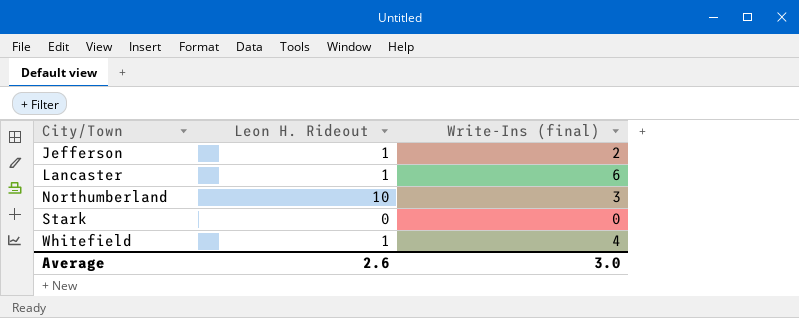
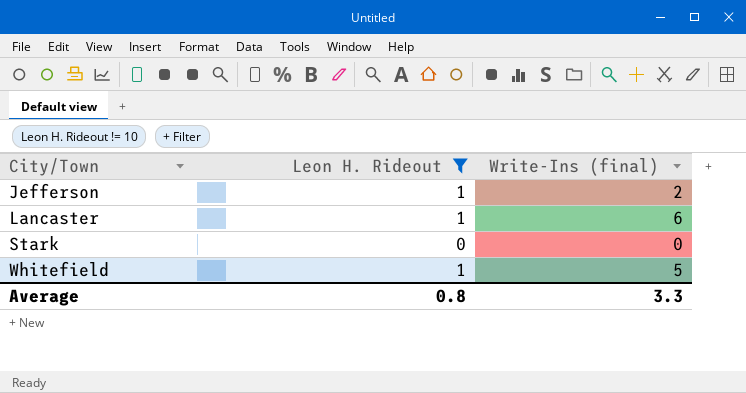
filter: none -> Leon H. Rideout != 10
Whitefield | Write-Ins (final): 4 -> 5
Average | Leon H. Rideout: 2.6 -> 0.8
Average | Write-Ins (final): 3.0 -> 3.3

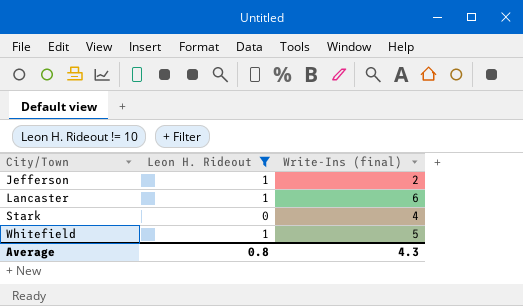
Stark | Write-Ins (final): 0 -> 4
Average | Write-Ins (final): 3.3 -> 4.3

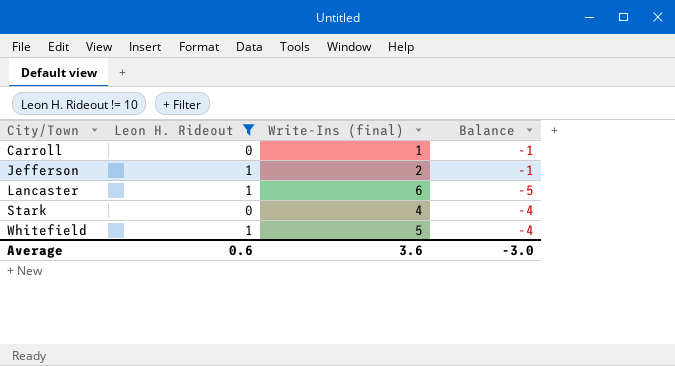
column Balance | formula: none -> [Leon H. Rideout] - [Write-Ins (final)]
row Carroll: none -> 0 | 1 | -1
Average | Leon H. Rideout: 0.8 -> 0.6
Average | Write-Ins (final): 4.3 -> 3.6

